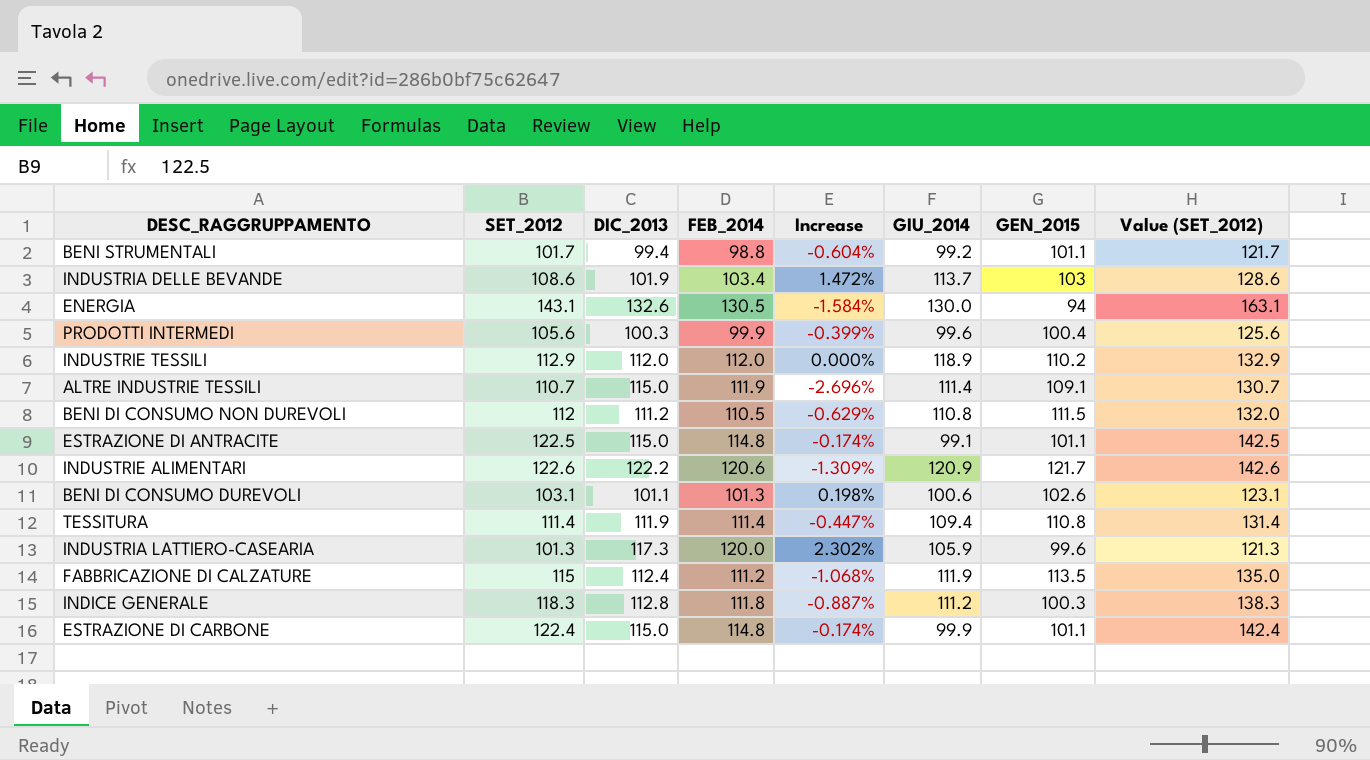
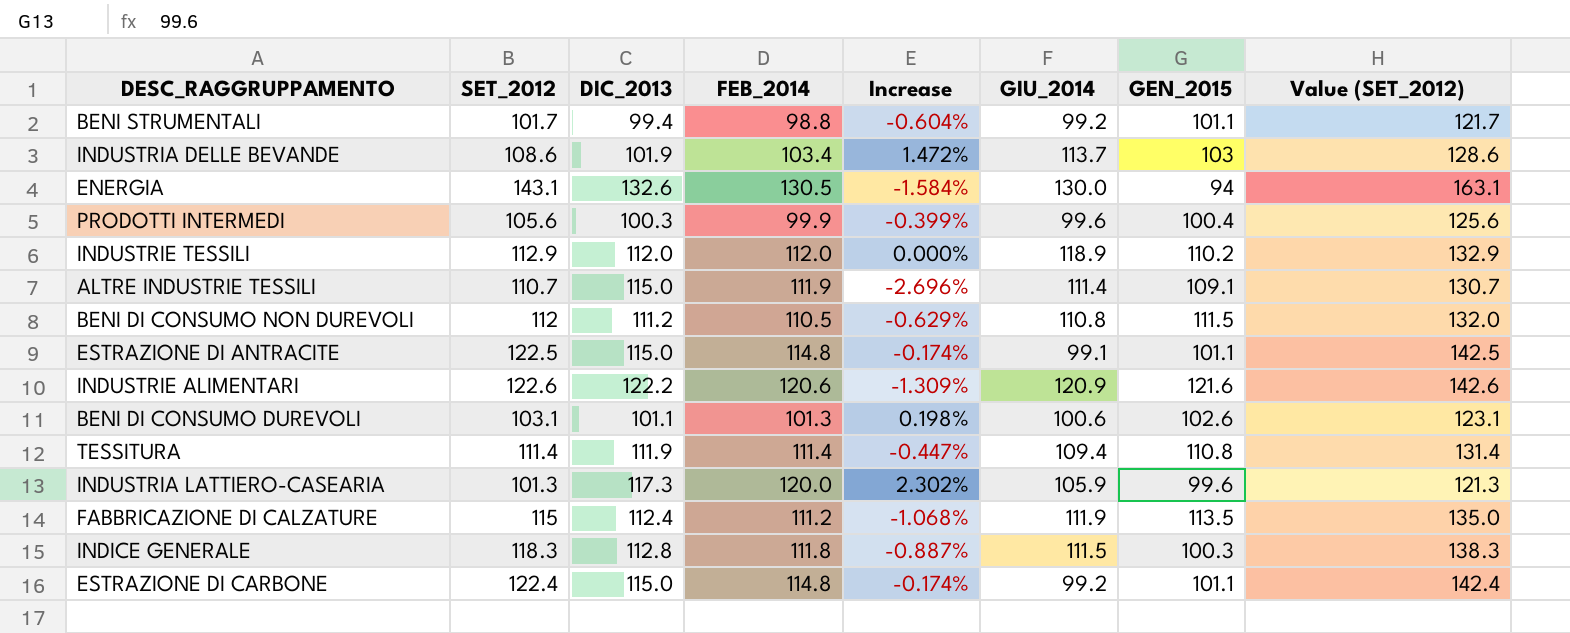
INDUSTRIE ALIMENTARI | GEN_2015: 121.7 -> 121.6
INDICE GENERALE | GIU_2014: 111.2 -> 111.5
ESTRAZIONE DI CARBONE | GIU_2014: 99.9 -> 99.2

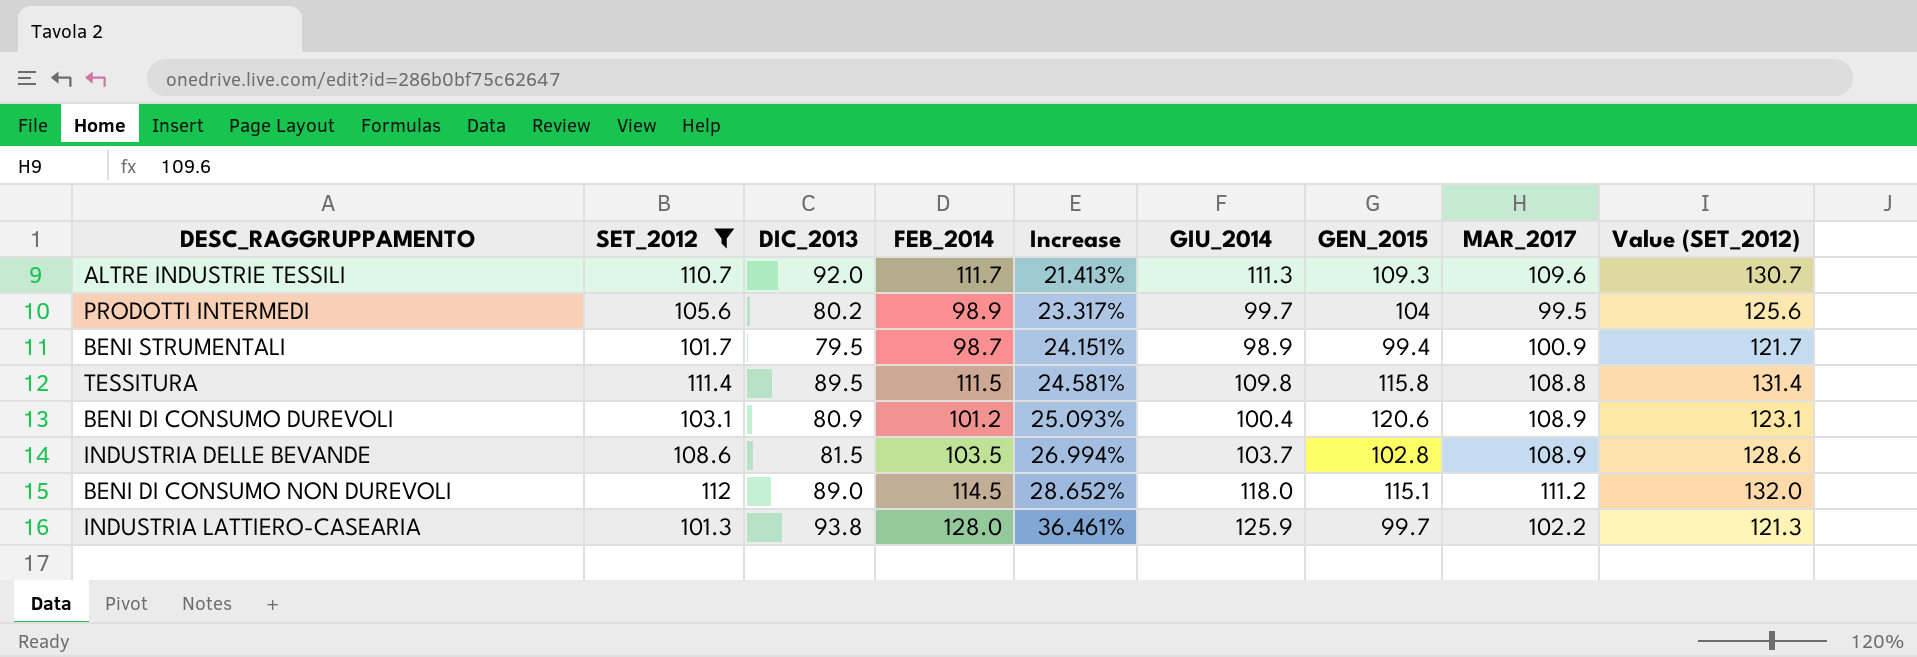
filter: none -> SET_2012 <= 112
row order: none -> Increase ascending
column MAR_2017 | position: none -> 8
ALTRE INDUSTRIE TESSILI | DIC_2013: 115.0 -> 92.0
ALTRE INDUSTRIE TESSILI | FEB_2014: 111.9 -> 111.7
ALTRE INDUSTRIE TESSILI | Increase: -2.696% -> 21.413%
ALTRE INDUSTRIE TESSILI | GIU_2014: 111.4 -> 111.3
ALTRE INDUSTRIE TESSILI | GEN_2015: 109.1 -> 109.3
PRODOTTI INTERMEDI | DIC_2013: 100.3 -> 80.2
PRODOTTI INTERMEDI | FEB_2014: 99.9 -> 98.9
PRODOTTI INTERMEDI | Increase: -0.399% -> 23.317%
PRODOTTI INTERMEDI | GIU_2014: 99.6 -> 99.7
PRODOTTI INTERMEDI | GEN_2015: 100.4 -> 104
BENI STRUMENTALI | DIC_2013: 99.4 -> 79.5
BENI STRUMENTALI | FEB_2014: 98.8 -> 98.7
BENI STRUMENTALI | Increase: -0.604% -> 24.151%
BENI STRUMENTALI | GIU_2014: 99.2 -> 98.9
BENI STRUMENTALI | GEN_2015: 101.1 -> 99.4
TESSITURA | DIC_2013: 111.9 -> 89.5
TESSITURA | FEB_2014: 111.4 -> 111.5
TESSITURA | Increase: -0.447% -> 24.581%
TESSITURA | GIU_2014: 109.4 -> 109.8
TESSITURA | GEN_2015: 110.8 -> 115.8
BENI DI CONSUMO DUREVOLI | DIC_2013: 101.1 -> 80.9
BENI DI CONSUMO DUREVOLI | FEB_2014: 101.3 -> 101.2
BENI DI CONSUMO DUREVOLI | Increase: 0.198% -> 25.093%
BENI DI CONSUMO DUREVOLI | GIU_2014: 100.6 -> 100.4
BENI DI CONSUMO DUREVOLI | GEN_2015: 102.6 -> 120.6
INDUSTRIA DELLE BEVANDE | DIC_2013: 101.9 -> 81.5
INDUSTRIA DELLE BEVANDE | FEB_2014: 103.4 -> 103.5
INDUSTRIA DELLE BEVANDE | Increase: 1.472% -> 26.994%
INDUSTRIA DELLE BEVANDE | GIU_2014: 113.7 -> 103.7
INDUSTRIA DELLE BEVANDE | GEN_2015: 103 -> 102.8
BENI DI CONSUMO NON DUREVOLI | DIC_2013: 111.2 -> 89.0
BENI DI CONSUMO NON DUREVOLI | FEB_2014: 110.5 -> 114.5
BENI DI CONSUMO NON DUREVOLI | Increase: -0.629% -> 28.652%
BENI DI CONSUMO NON DUREVOLI | GIU_2014: 110.8 -> 118.0
BENI DI CONSUMO NON DUREVOLI | GEN_2015: 111.5 -> 115.1
INDUSTRIA LATTIERO-CASEARIA | DIC_2013: 117.3 -> 93.8
INDUSTRIA LATTIERO-CASEARIA | FEB_2014: 120.0 -> 128.0
INDUSTRIA LATTIERO-CASEARIA | Increase: 2.302% -> 36.461%
INDUSTRIA LATTIERO-CASEARIA | GIU_2014: 105.9 -> 125.9
INDUSTRIA LATTIERO-CASEARIA | GEN_2015: 99.6 -> 99.7

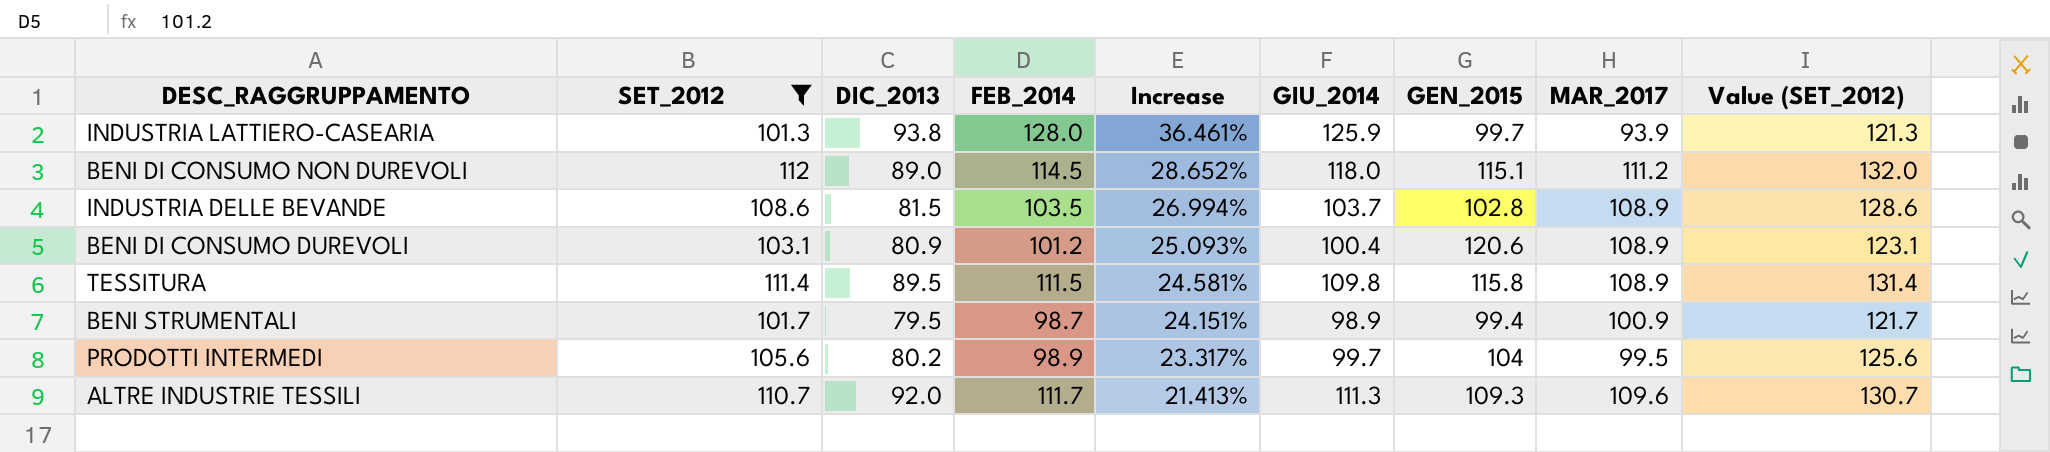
row order: Increase ascending -> Increase descending
INDUSTRIA LATTIERO-CASEARIA | MAR_2017: 102.2 -> 93.9
TESSITURA | MAR_2017: 108.8 -> 108.9

